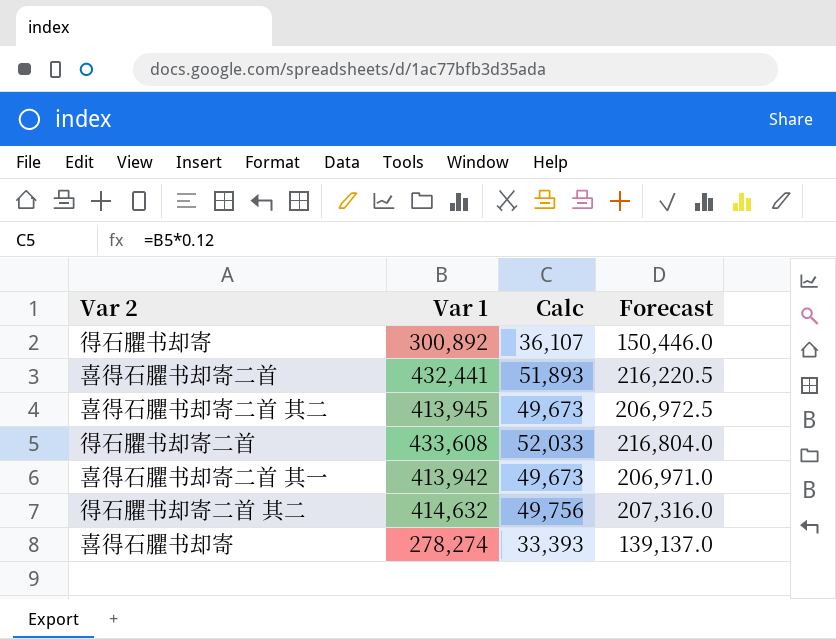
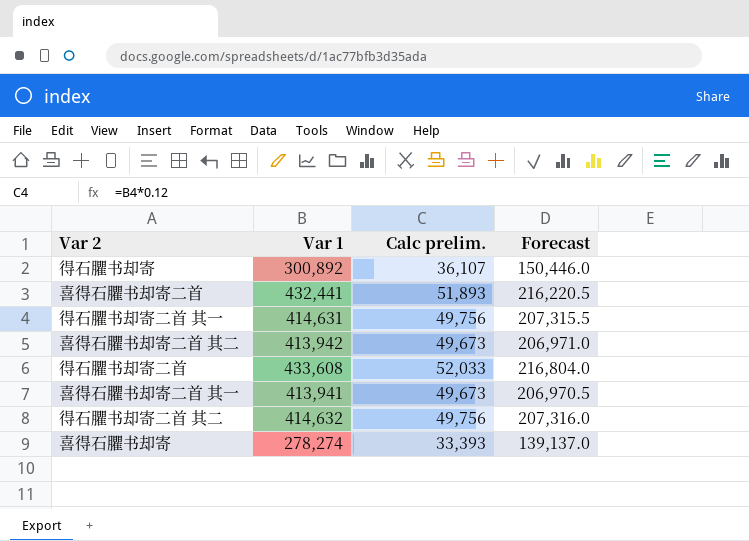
column name: Calc -> Calc prelim.
row 得石臞书却寄二首 其一: none -> 414,631 | 49,756 | 207,315.5
喜得石臞书却寄二首 其二 | Var 1: 413,945 -> 413,942
喜得石臞书却寄二首 其二 | Forecast: 206,972.5 -> 206,971.0
喜得石臞书却寄二首 其一 | Var 1: 413,942 -> 413,941
喜得石臞书却寄二首 其一 | Forecast: 206,971.0 -> 206,970.5

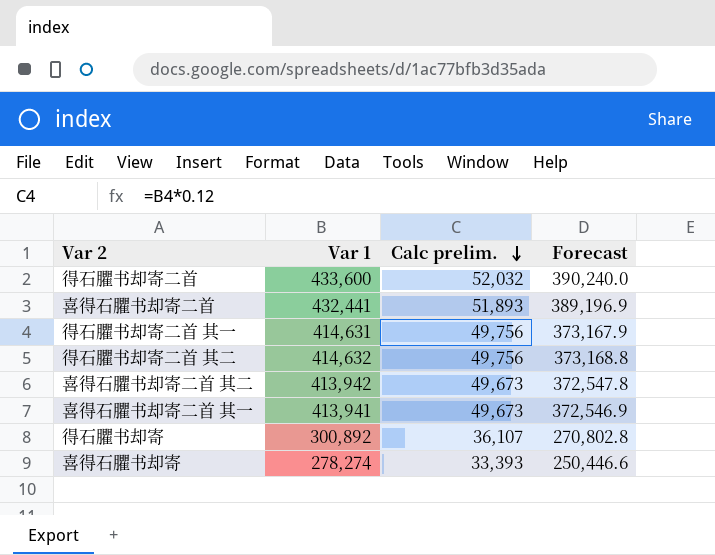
row order: none -> Calc prelim. descending
column Forecast | formula: [Var 1] * 0.5 -> [Var 1] * 0.9
得石臞书却寄二首 | Var 1: 433,608 -> 433,600
得石臞书却寄二首 | Calc prelim.: 52,033 -> 52,032

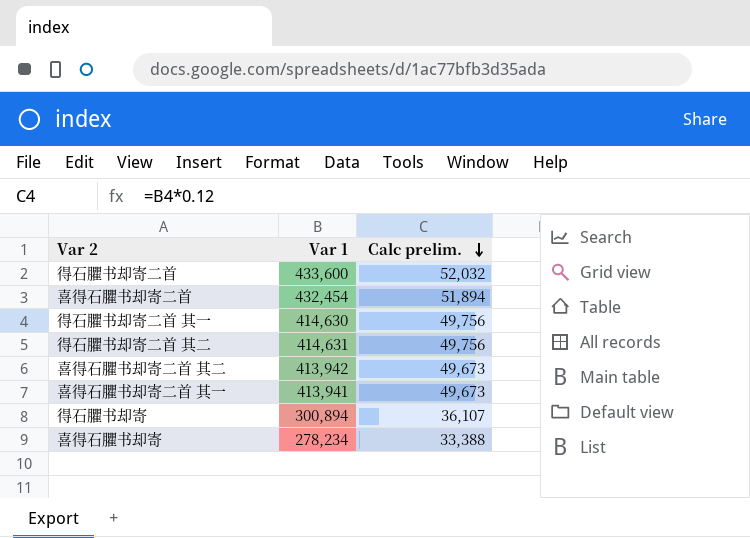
column Forecast | formula: [Var 1] * 0.9 -> none
喜得石臞书却寄二首 | Var 1: 432,441 -> 432,454
喜得石臞书却寄二首 | Calc prelim.: 51,893 -> 51,894
得石臞书却寄二首 其一 | Var 1: 414,631 -> 414,630
得石臞书却寄二首 其二 | Var 1: 414,632 -> 414,631
得石臞书却寄 | Var 1: 300,892 -> 300,894
喜得石臞书却寄 | Var 1: 278,274 -> 278,234
喜得石臞书却寄 | Calc prelim.: 33,393 -> 33,388

